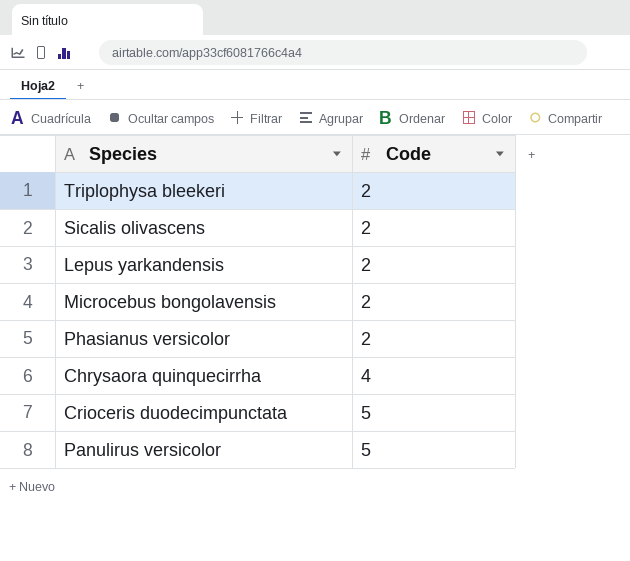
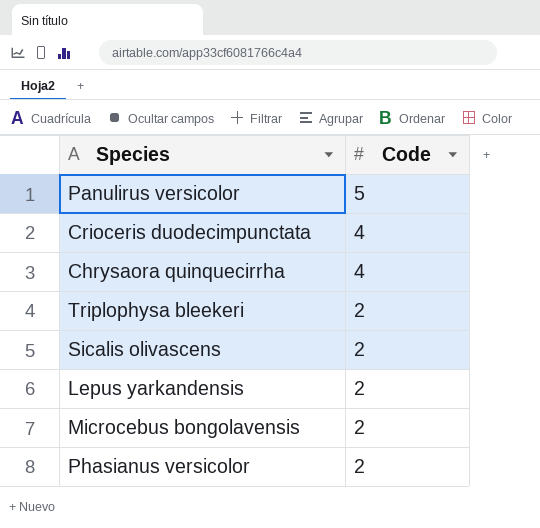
row order: Code ascending -> Code descending
Crioceris duodecimpunctata | Code: 5 -> 4

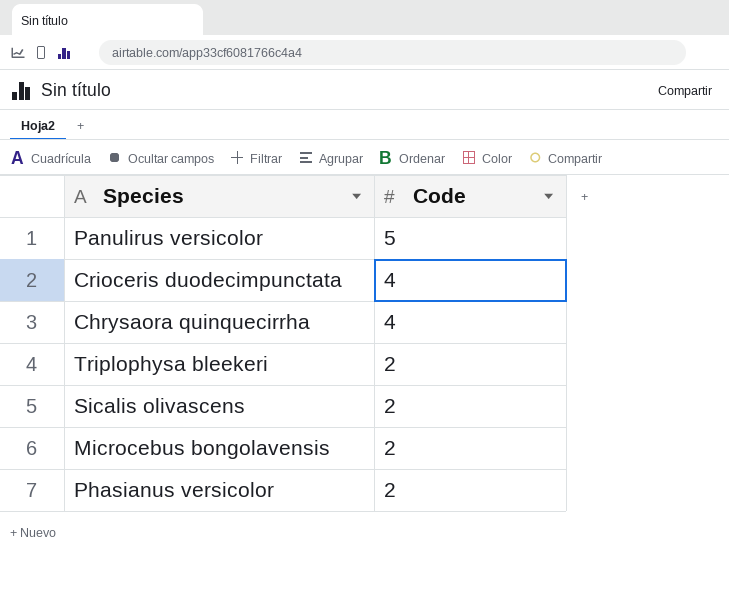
row Lepus yarkandensis: 2 -> none

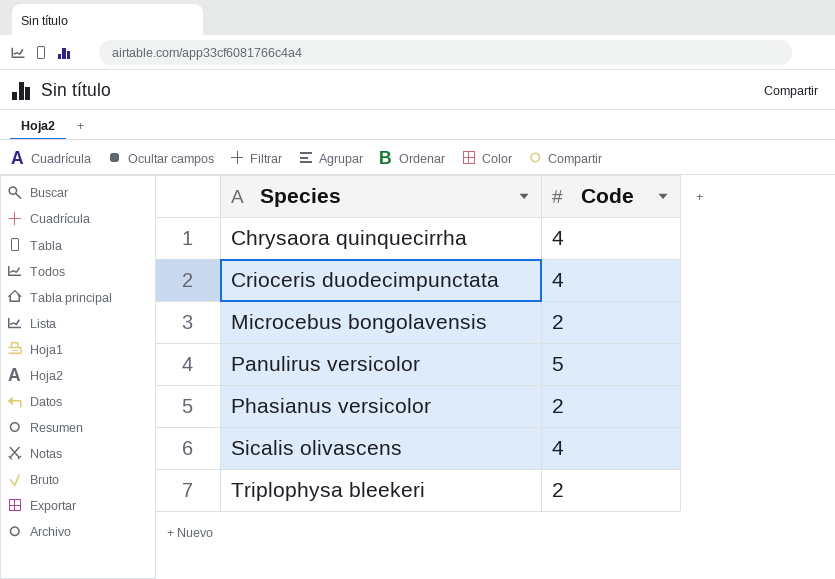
row order: Code descending -> Species ascending
Sicalis olivascens | Code: 2 -> 4

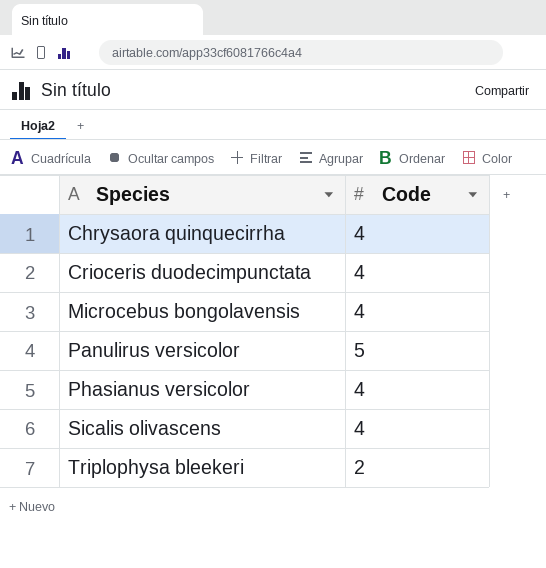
Microcebus bongolavensis | Code: 2 -> 4
Phasianus versicolor | Code: 2 -> 4

